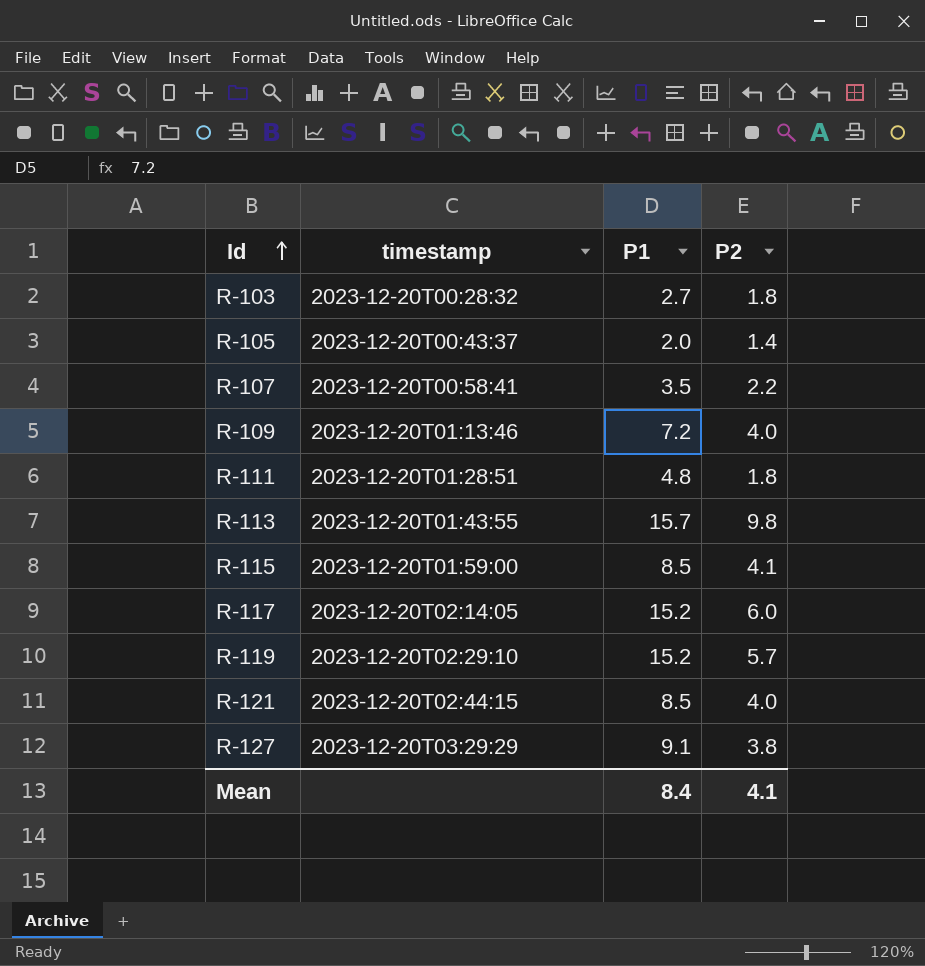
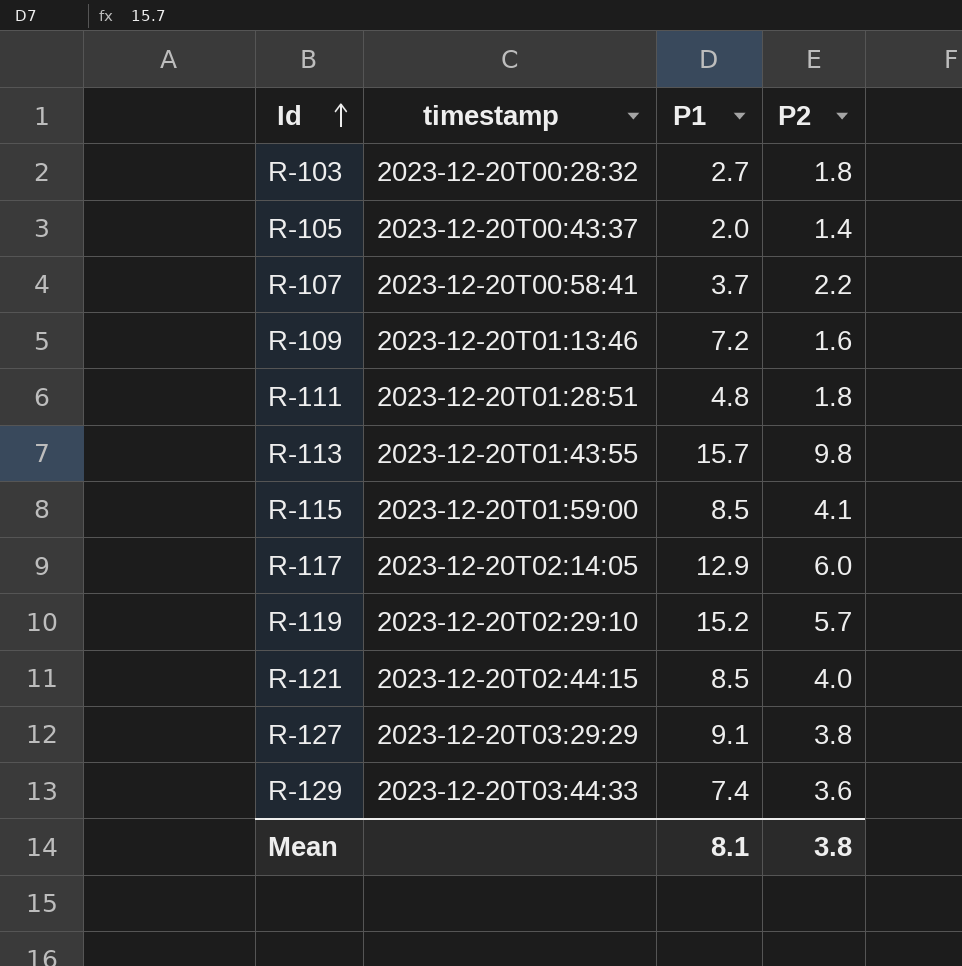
R-107 | P1: 3.5 -> 3.7
R-109 | P2: 4.0 -> 1.6
R-117 | P1: 15.2 -> 12.9
row R-129: none -> 2023-12-20T03:44:33 | 7.4 | 3.6
Mean | P1: 8.4 -> 8.1
Mean | P2: 4.1 -> 3.8

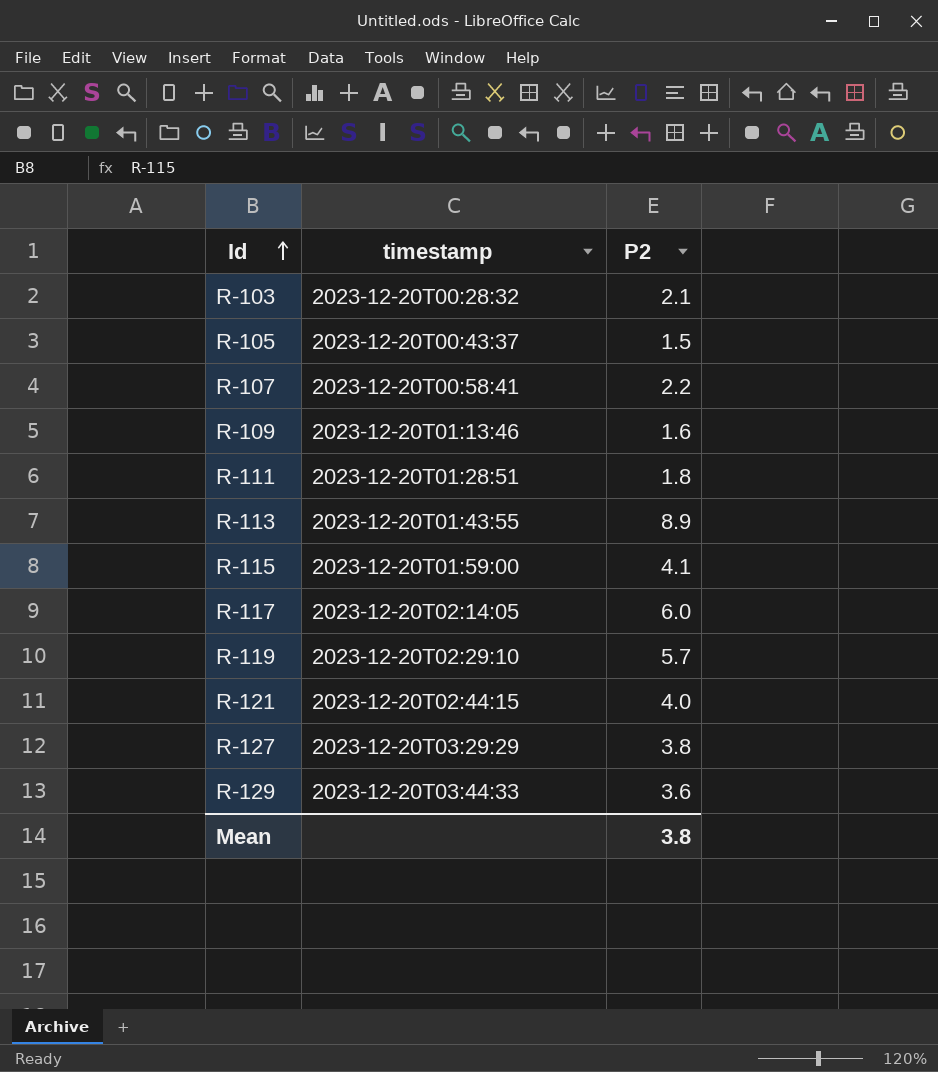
column P1 | position: 3 -> none
R-103 | P2: 1.8 -> 2.1
R-105 | P2: 1.4 -> 1.5
R-113 | P2: 9.8 -> 8.9

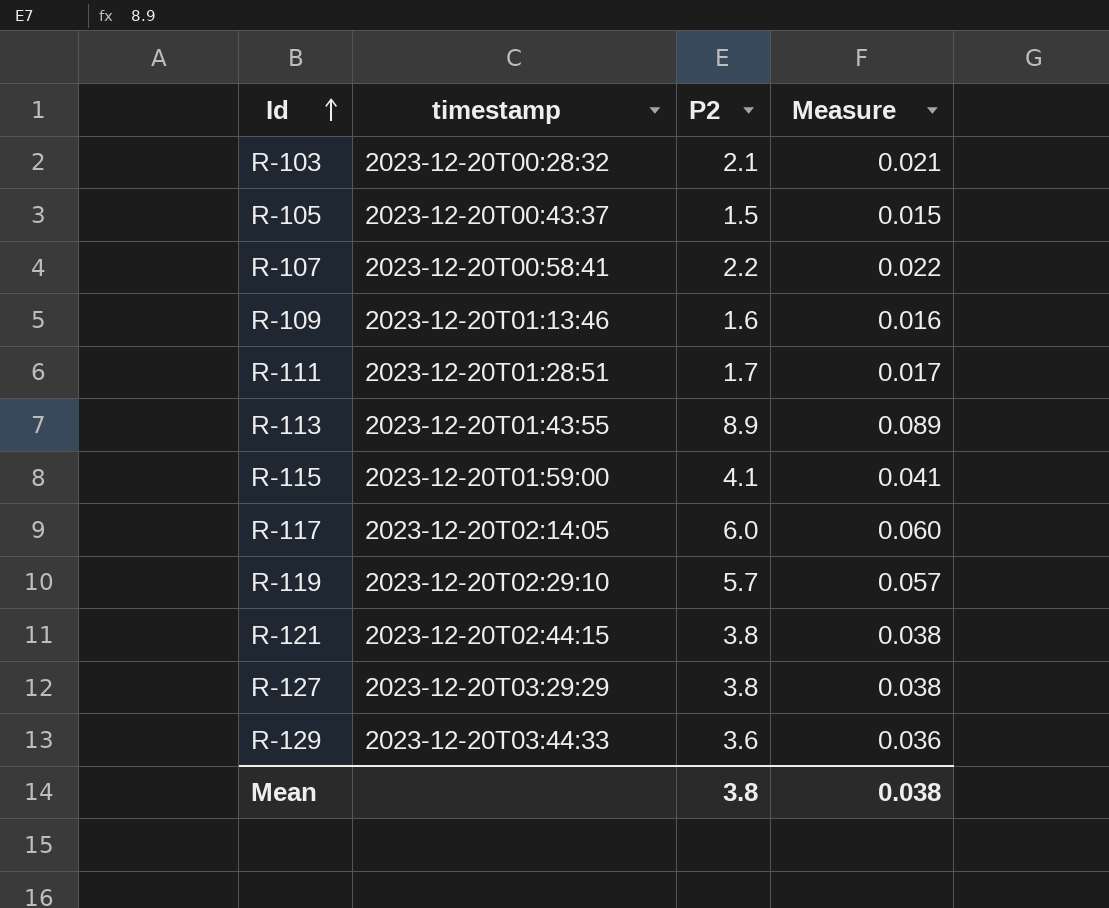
column Measure | formula: none -> [P2] * 0.01
R-111 | P2: 1.8 -> 1.7
R-121 | P2: 4.0 -> 3.8

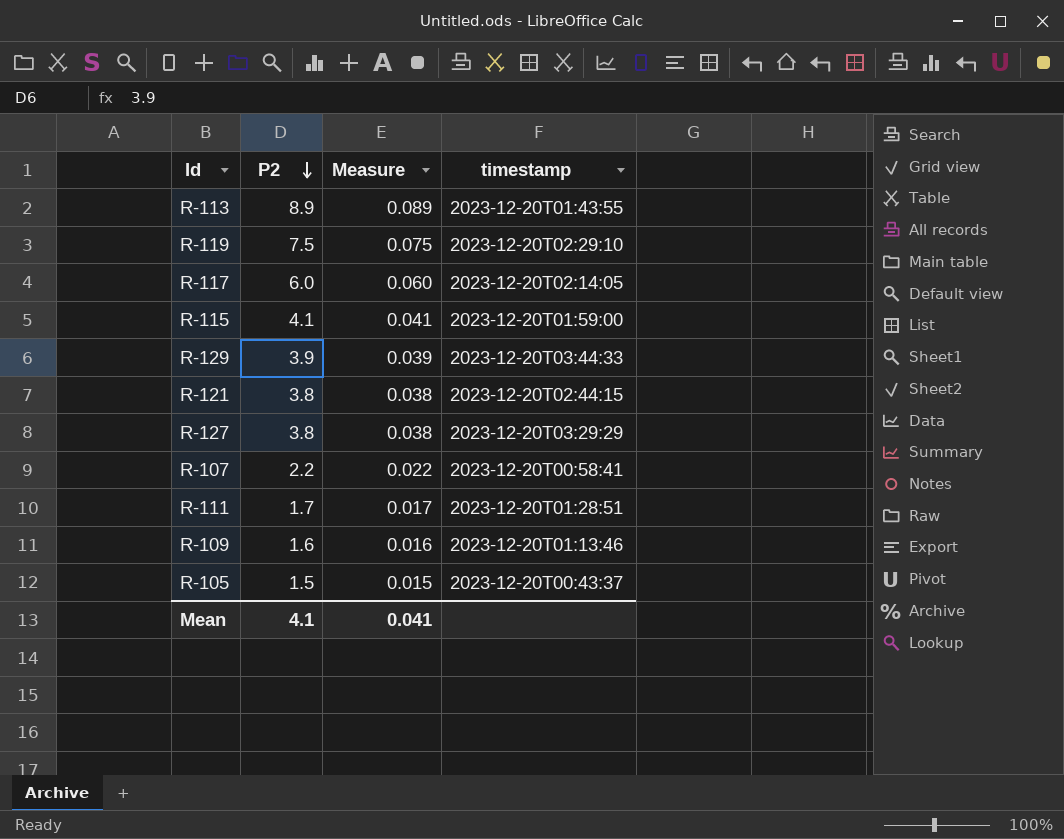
row order: Id ascending -> P2 descending
column timestamp | position: 2 -> 4
row R-103: 2023-12-20T00:28:32 | 2.1 | 0.021 -> none
R-119 | P2: 5.7 -> 7.5
R-119 | Measure: 0.057 -> 0.075
R-129 | P2: 3.6 -> 3.9
R-129 | Measure: 0.036 -> 0.039
Mean | P2: 3.8 -> 4.1
Mean | Measure: 0.038 -> 0.041

